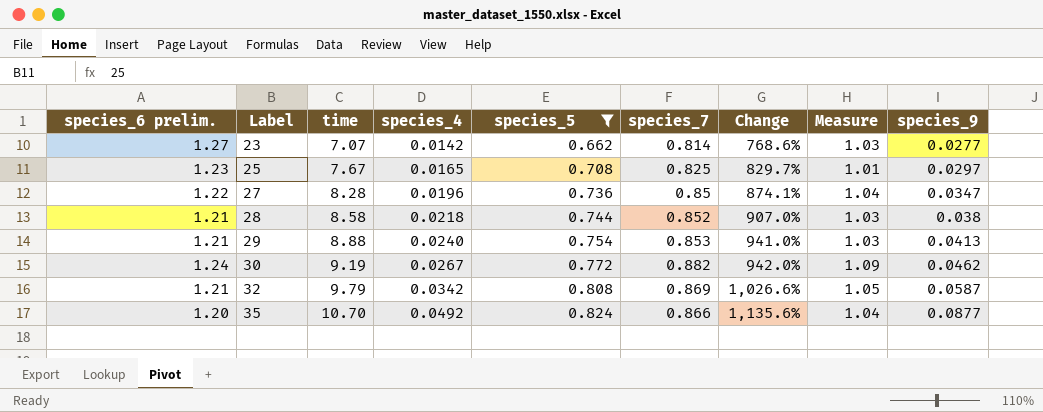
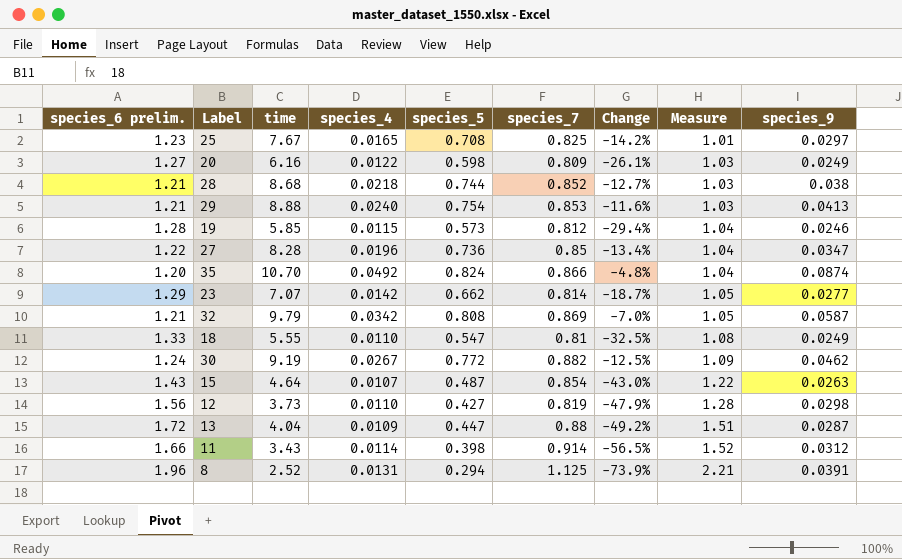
filter: species_5 >= 0.662 -> none
row order: Label ascending -> Measure ascending
column Change | formula: ([time] - [species_7]) / [species_7] -> ([species_5] - [species_7]) / [species_7]
28 | time: 8.58 -> 8.68
35 | species_9: 0.0877 -> 0.0874
23 | species_6 prelim.: 1.27 -> 1.29
23 | Measure: 1.03 -> 1.05

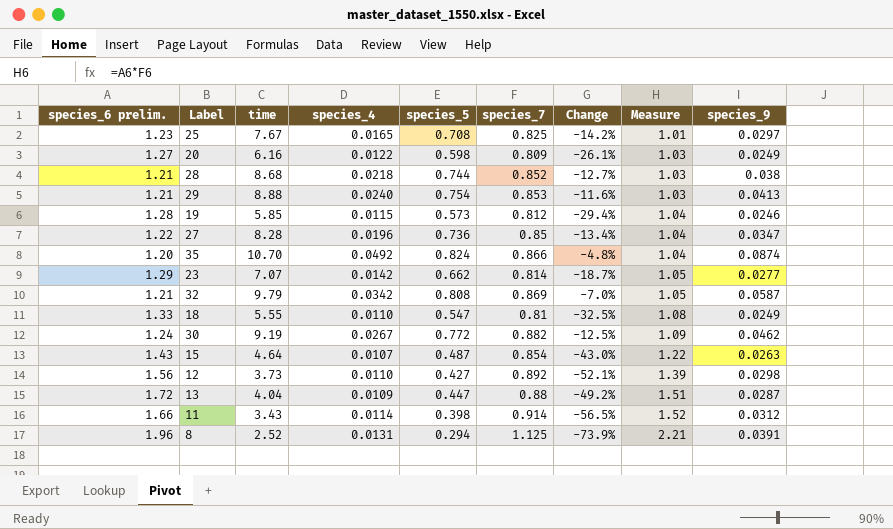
12 | species_7: 0.819 -> 0.892
12 | Change: -47.9% -> -52.1%
12 | Measure: 1.28 -> 1.39

